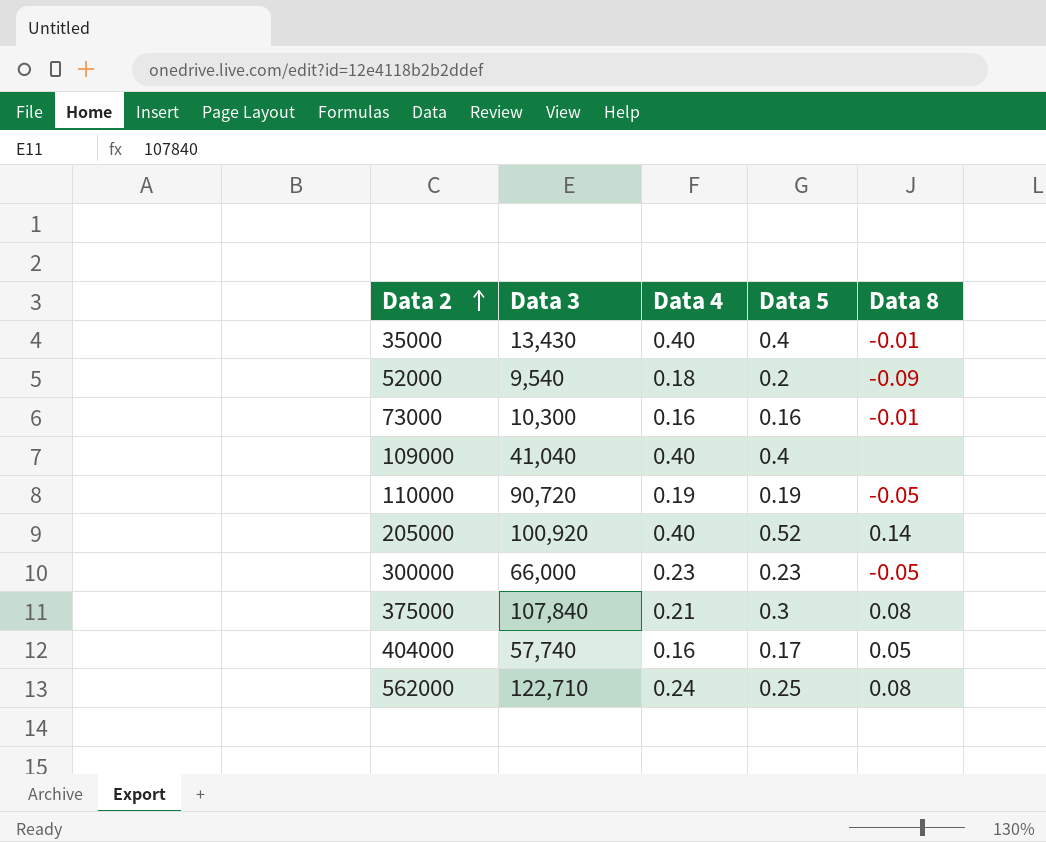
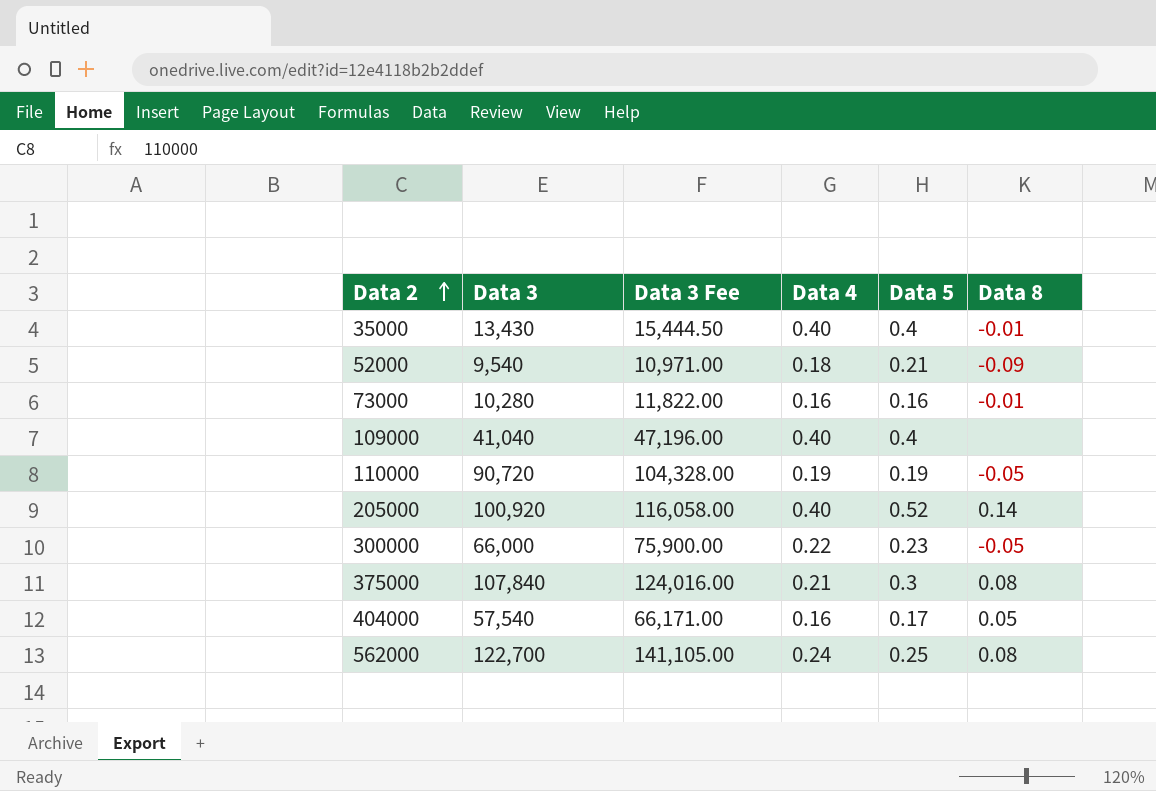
column Data 3 Fee | formula: none -> [Data 3] * 1.15
52000 | Data 5: 0.2 -> 0.21
73000 | Data 3: 10,300 -> 10,280
300000 | Data 4: 0.23 -> 0.22
404000 | Data 3: 57,740 -> 57,540
562000 | Data 3: 122,710 -> 122,700

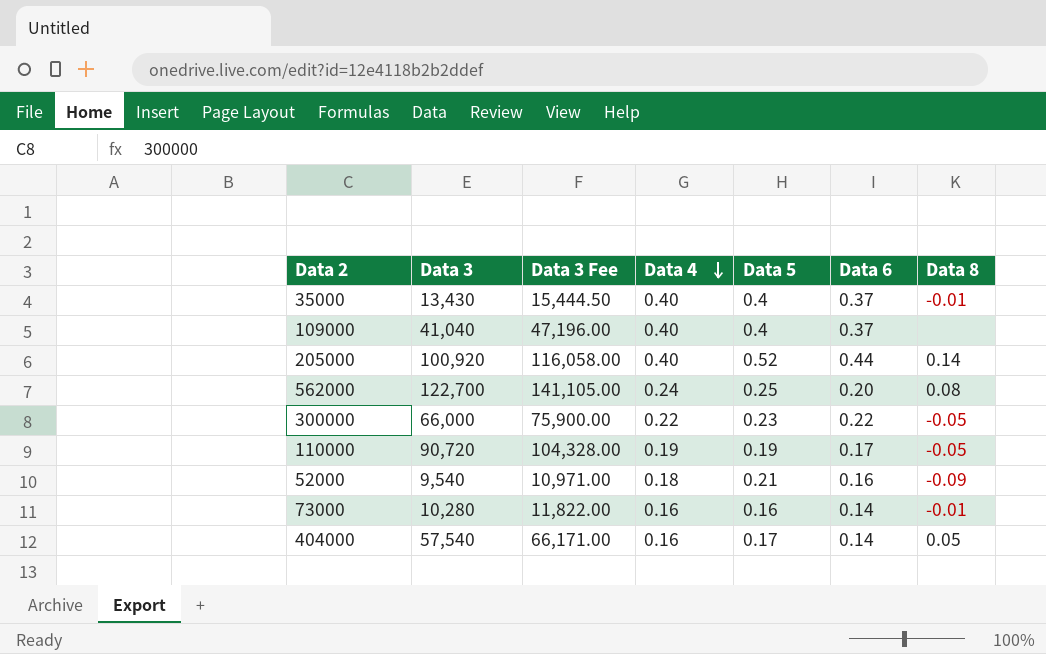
row order: Data 2 ascending -> Data 4 descending
column Data 6 | position: none -> 6
row 375000: 107,840 | 124,016.00 | 0.21 | 0.3 | 0.08 -> none

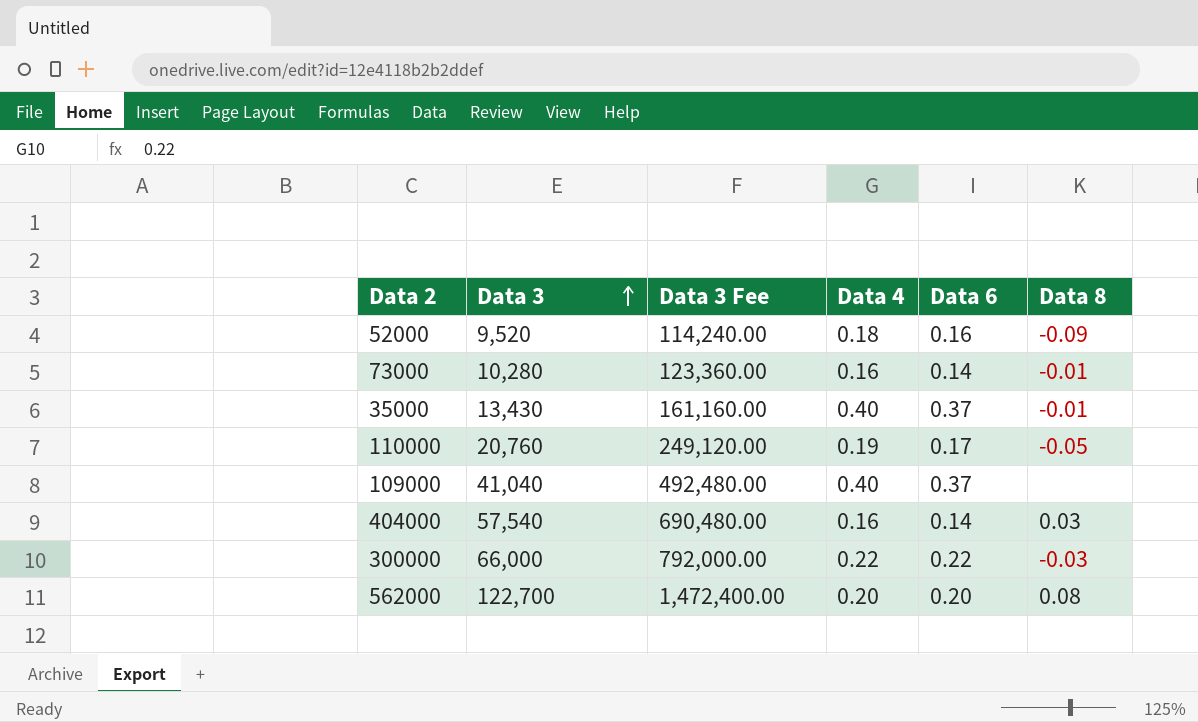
row order: Data 4 descending -> Data 3 ascending
column Data 5 | position: 5 -> none
column Data 3 Fee | formula: [Data 3] * 1.15 -> [Data 3] * 12
row 205000: 100,920 | 116,058.00 | 0.40 | 0.52 | 0.44 | 0.14 -> none
52000 | Data 3: 9,540 -> 9,520
110000 | Data 3: 90,720 -> 20,760
404000 | Data 8: 0.05 -> 0.03
300000 | Data 8: -0.05 -> -0.03
562000 | Data 4: 0.24 -> 0.20

